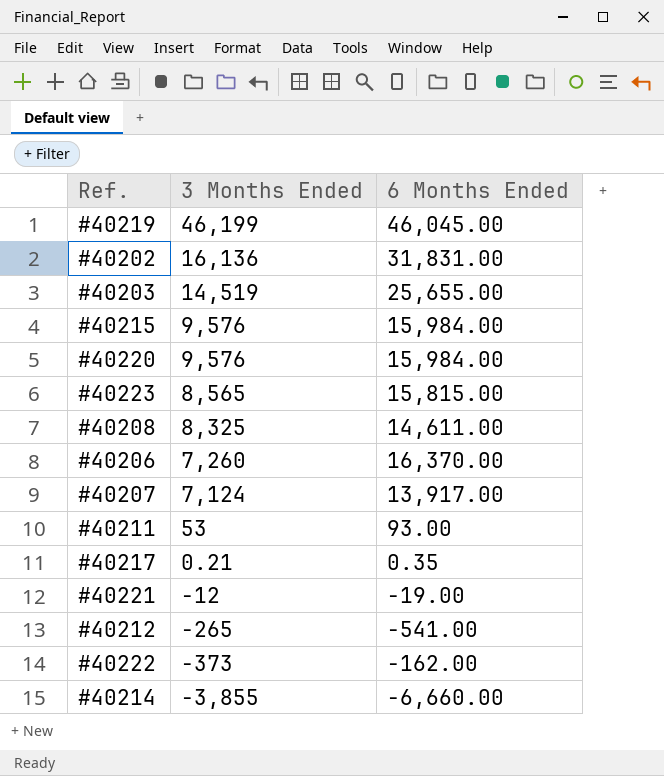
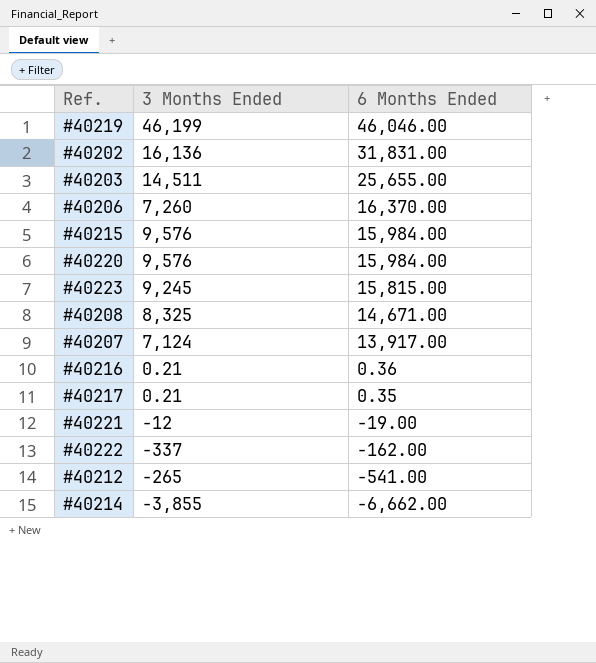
row order: 3 Months Ended descending -> 6 Months Ended descending
row #40211: 53 | 93.00 -> none
#40219 | 6 Months Ended: 46,045.00 -> 46,046.00
#40203 | 3 Months Ended: 14,519 -> 14,511
#40223 | 3 Months Ended: 8,565 -> 9,245
#40208 | 6 Months Ended: 14,611.00 -> 14,671.00
row #40216: none -> 0.21 | 0.36
#40222 | 3 Months Ended: -373 -> -337
#40214 | 6 Months Ended: -6,660.00 -> -6,662.00

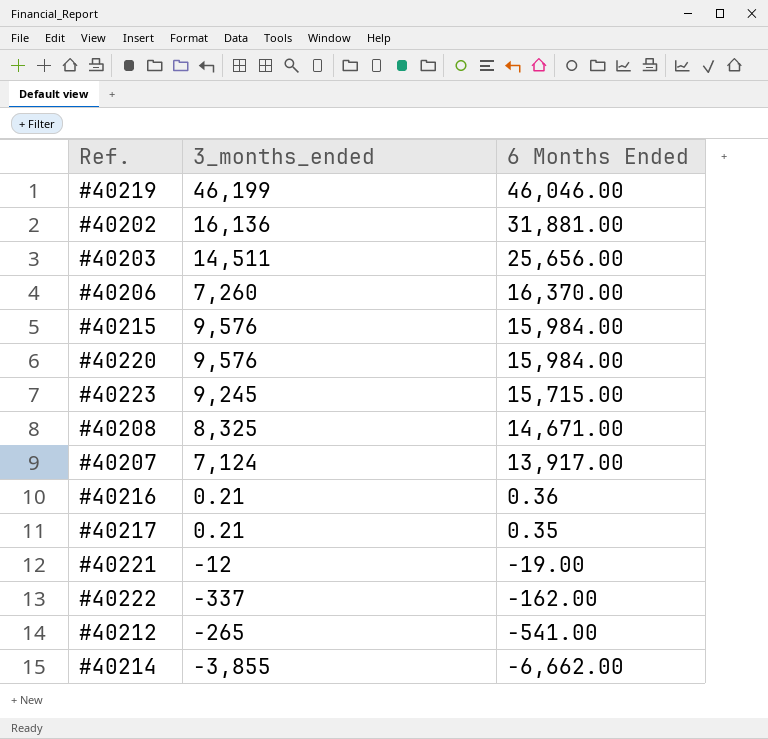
column name: 3 Months Ended -> 3_months_ended
#40202 | 6 Months Ended: 31,831.00 -> 31,881.00
#40203 | 6 Months Ended: 25,655.00 -> 25,656.00
#40223 | 6 Months Ended: 15,815.00 -> 15,715.00

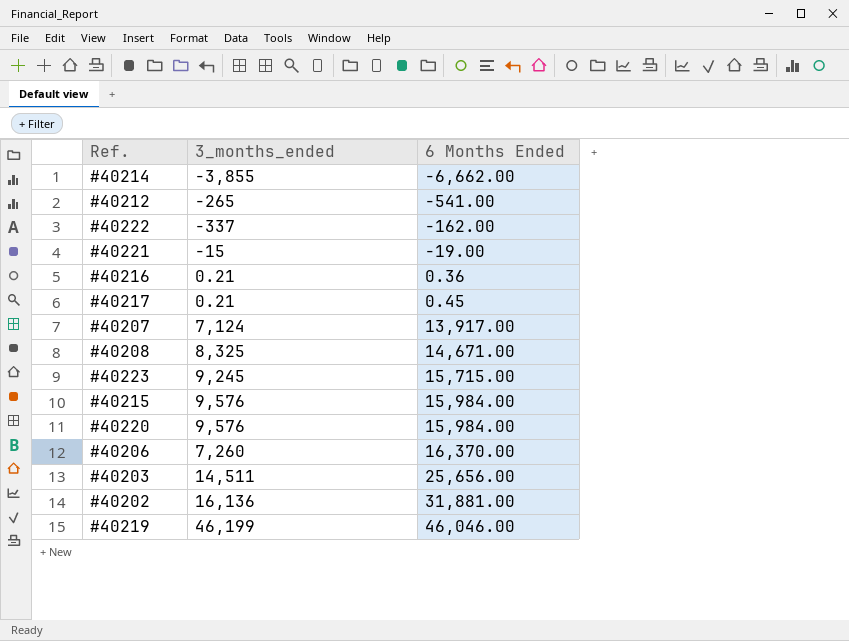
row order: 6 Months Ended descending -> 6 Months Ended ascending
#40221 | 3_months_ended: -12 -> -15
#40217 | 6 Months Ended: 0.35 -> 0.45

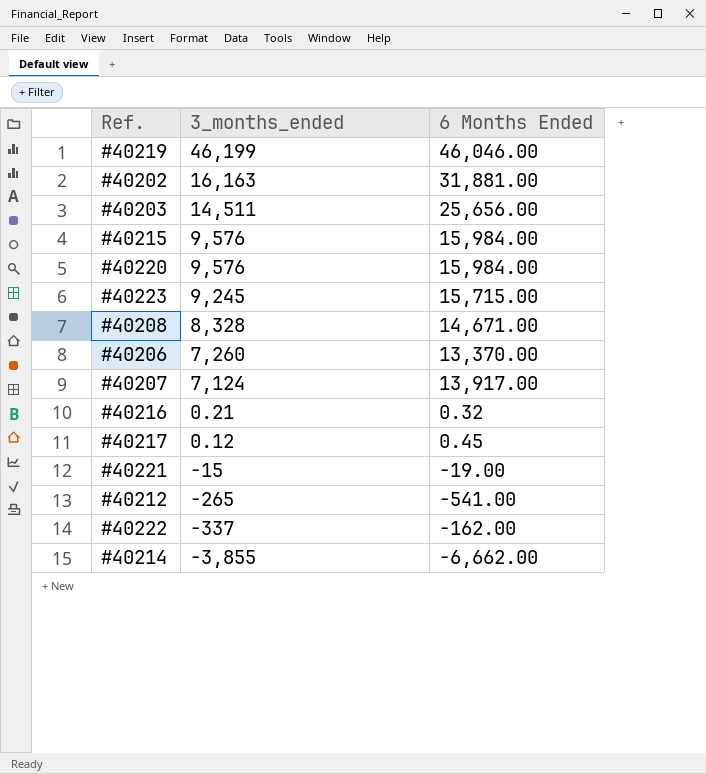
row order: 6 Months Ended ascending -> 3_months_ended descending
#40202 | 3_months_ended: 16,136 -> 16,163
#40208 | 3_months_ended: 8,325 -> 8,328
#40206 | 6 Months Ended: 16,370.00 -> 13,370.00
#40216 | 6 Months Ended: 0.36 -> 0.32
#40217 | 3_months_ended: 0.21 -> 0.12

